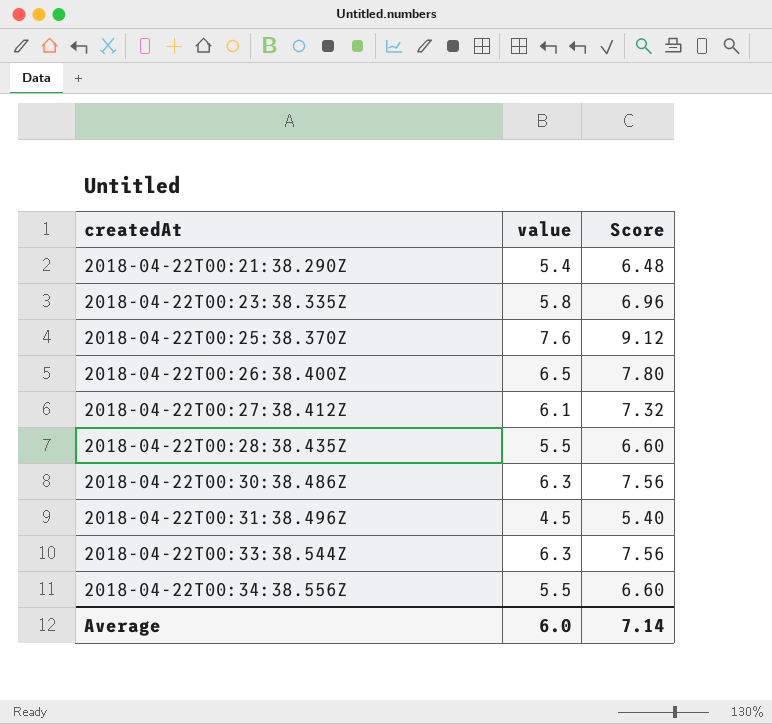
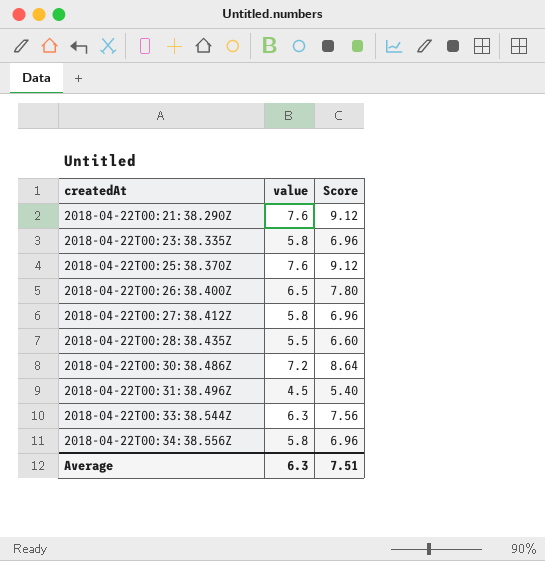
2018-04-22T00:21:38.290Z | value: 5.4 -> 7.6
2018-04-22T00:21:38.290Z | Score: 6.48 -> 9.12
2018-04-22T00:27:38.412Z | value: 6.1 -> 5.8
2018-04-22T00:27:38.412Z | Score: 7.32 -> 6.96
2018-04-22T00:30:38.486Z | value: 6.3 -> 7.2
2018-04-22T00:30:38.486Z | Score: 7.56 -> 8.64
2018-04-22T00:34:38.556Z | value: 5.5 -> 5.8
2018-04-22T00:34:38.556Z | Score: 6.60 -> 6.96
Average | value: 6.0 -> 6.3
Average | Score: 7.14 -> 7.51

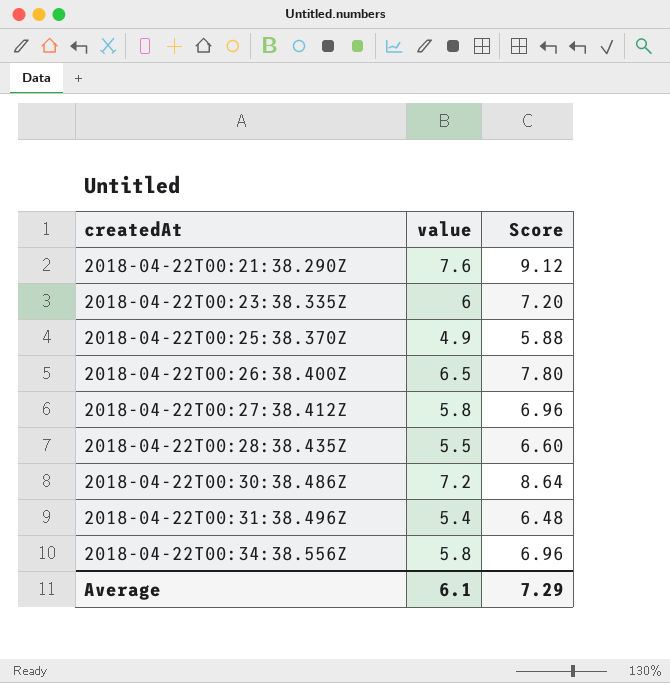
row 2018-04-22T00:33:38.544Z: 6.3 | 7.56 -> none
2018-04-22T00:23:38.335Z | value: 5.8 -> 6
2018-04-22T00:23:38.335Z | Score: 6.96 -> 7.20
2018-04-22T00:25:38.370Z | value: 7.6 -> 4.9
2018-04-22T00:25:38.370Z | Score: 9.12 -> 5.88
2018-04-22T00:31:38.496Z | value: 4.5 -> 5.4
2018-04-22T00:31:38.496Z | Score: 5.40 -> 6.48
Average | value: 6.3 -> 6.1
Average | Score: 7.51 -> 7.29

